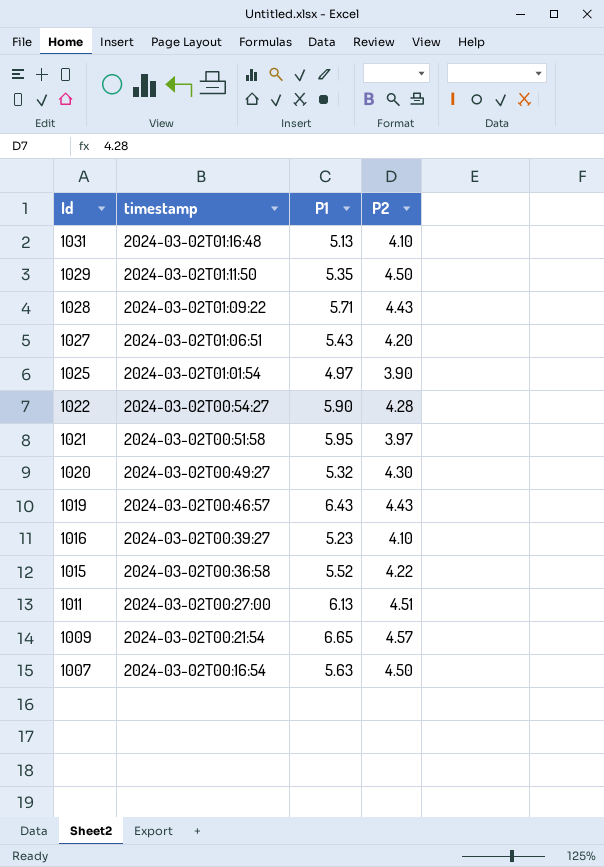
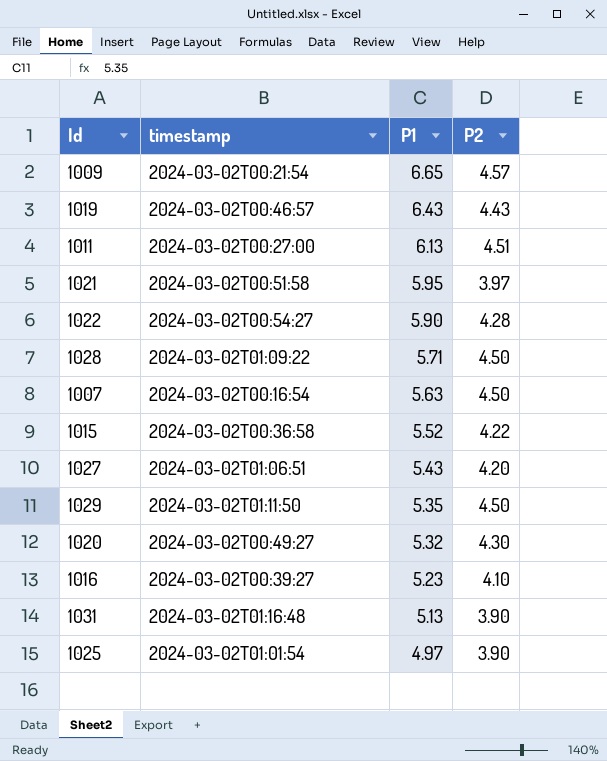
row order: Id descending -> P1 descending
1028 | P2: 4.43 -> 4.50
1031 | P2: 4.10 -> 3.90

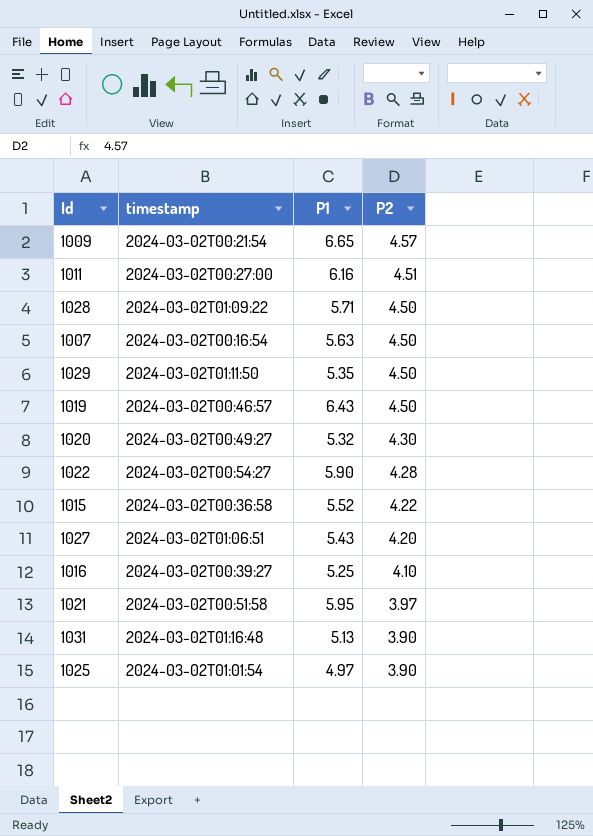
row order: P1 descending -> P2 descending
1011 | P1: 6.13 -> 6.16
1019 | P2: 4.43 -> 4.50
1016 | P1: 5.23 -> 5.25

